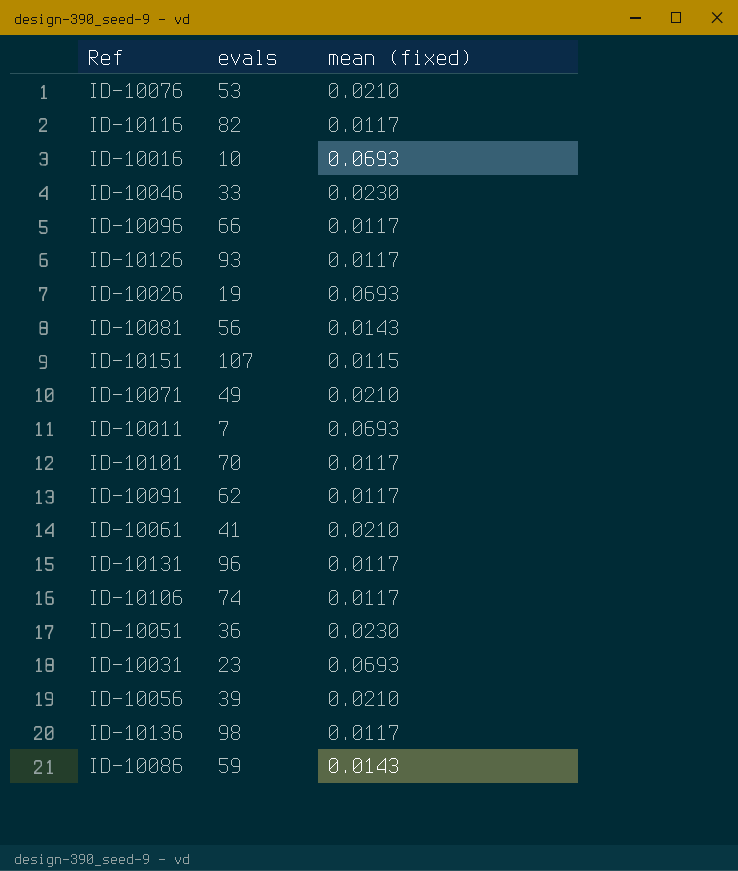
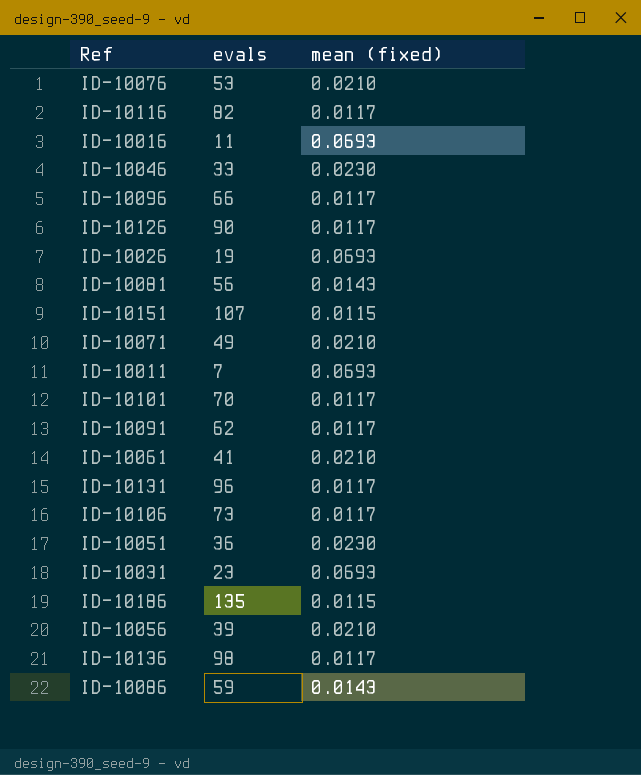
ID-10016 | evals: 10 -> 11
ID-10126 | evals: 93 -> 90
ID-10106 | evals: 74 -> 73
row ID-10186: none -> 135 | 0.0115

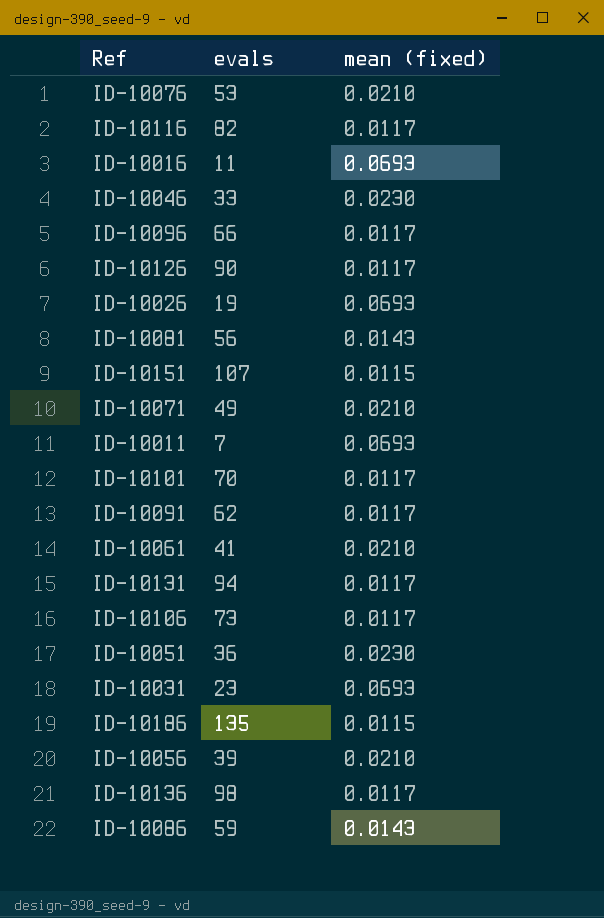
ID-10131 | evals: 96 -> 94

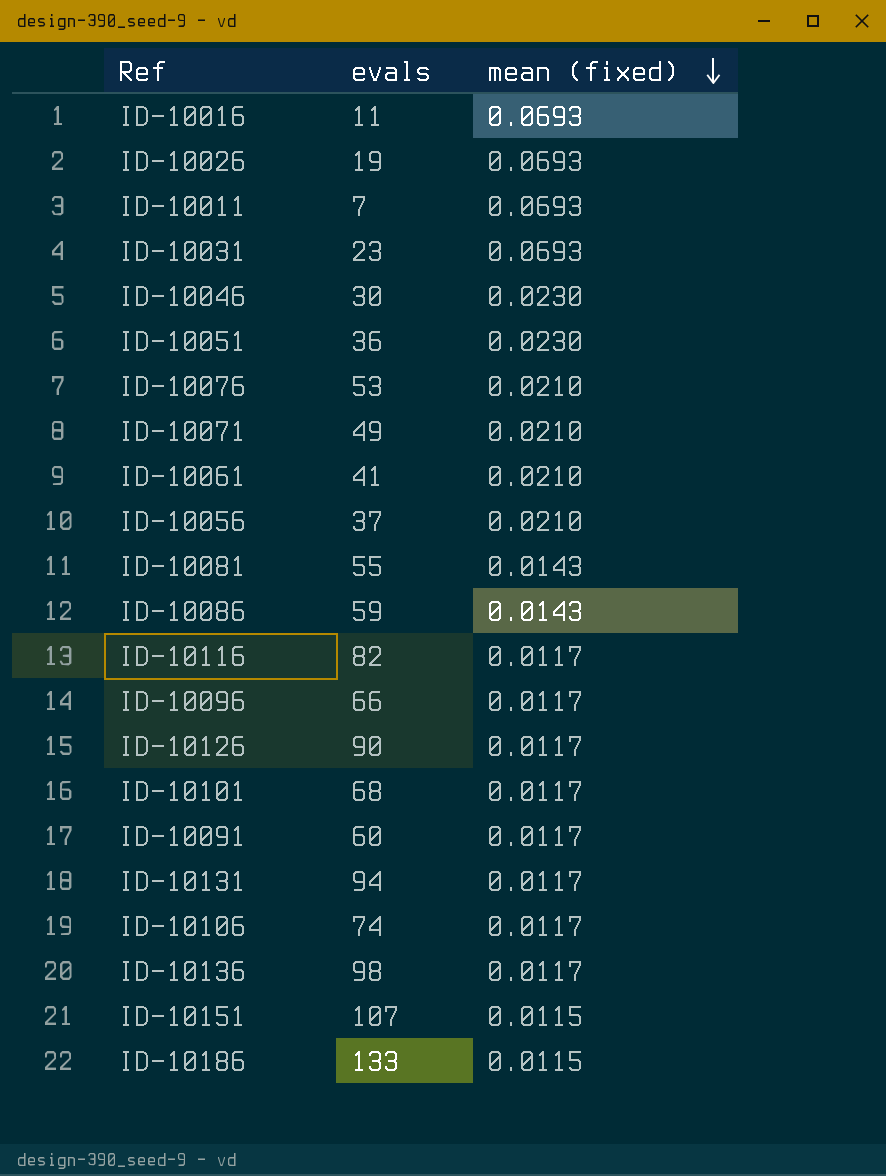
row order: none -> mean (fixed) descending
ID-10046 | evals: 33 -> 30
ID-10056 | evals: 39 -> 37
ID-10081 | evals: 56 -> 55
ID-10101 | evals: 70 -> 68
ID-10091 | evals: 62 -> 60
ID-10106 | evals: 73 -> 74
ID-10186 | evals: 135 -> 133

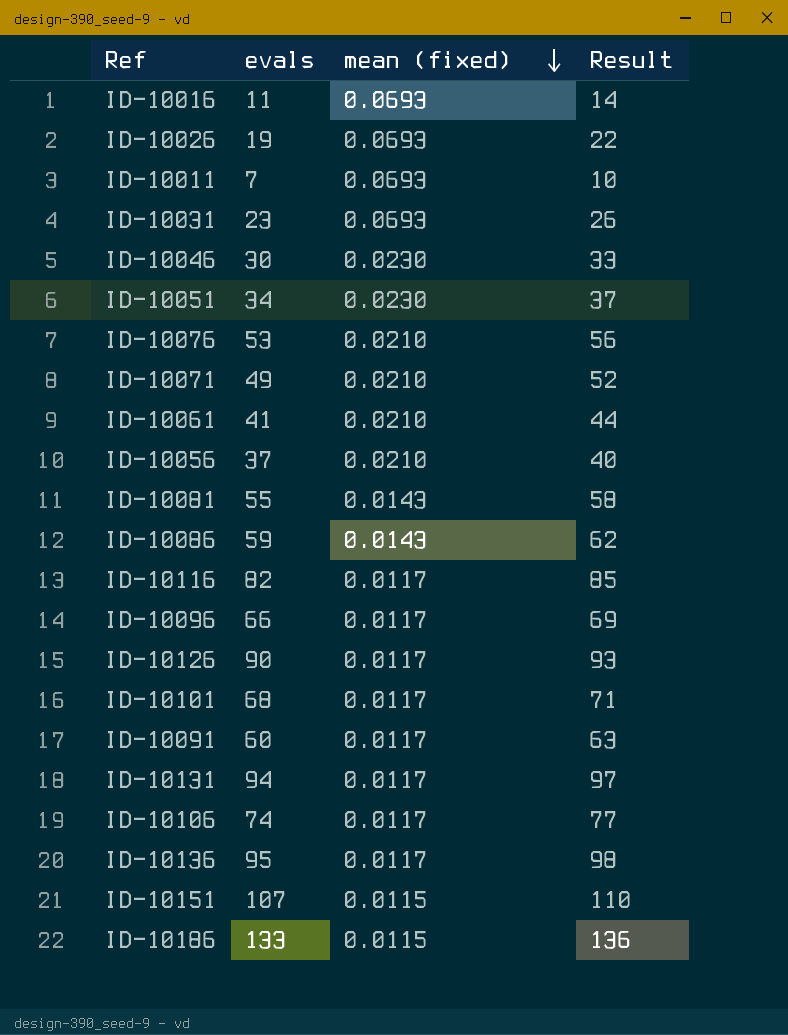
column Result | formula: none -> [evals] + 3
ID-10051 | evals: 36 -> 34
ID-10136 | evals: 98 -> 95

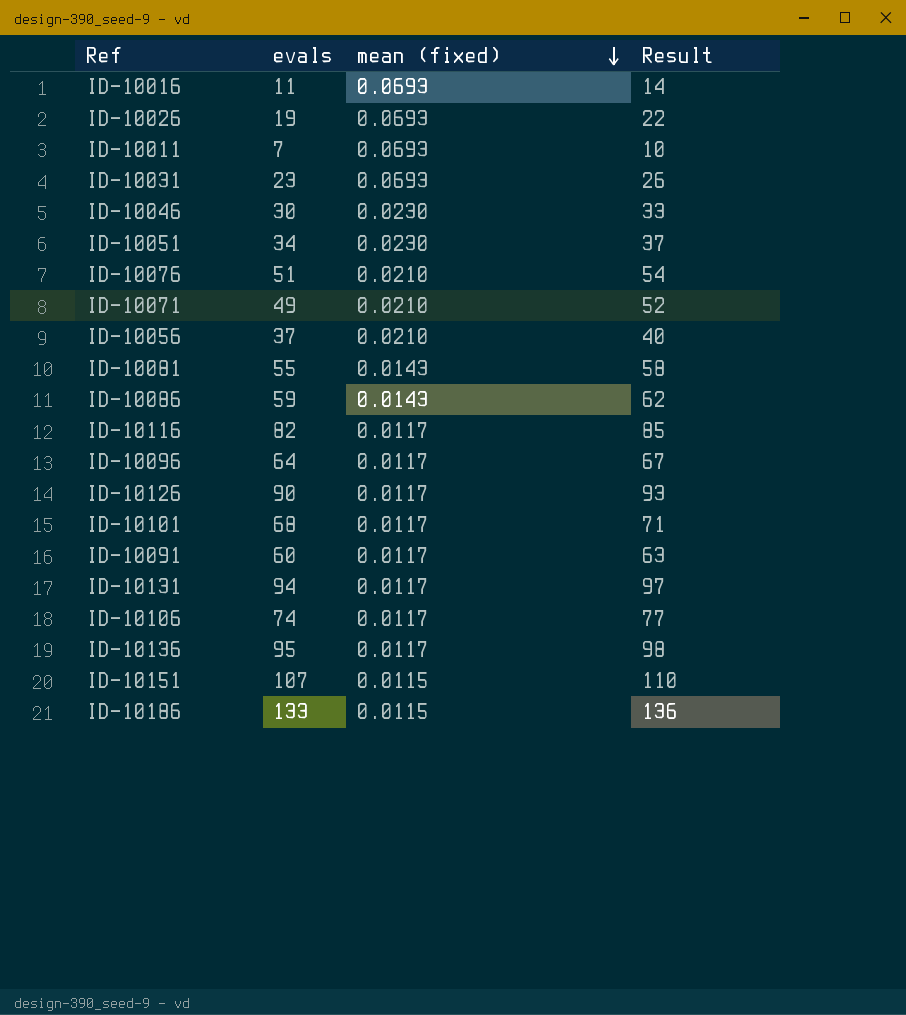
row ID-10061: 41 | 0.0210 | 44 -> none
ID-10076 | evals: 53 -> 51
ID-10076 | Result: 56 -> 54
ID-10096 | evals: 66 -> 64
ID-10096 | Result: 69 -> 67

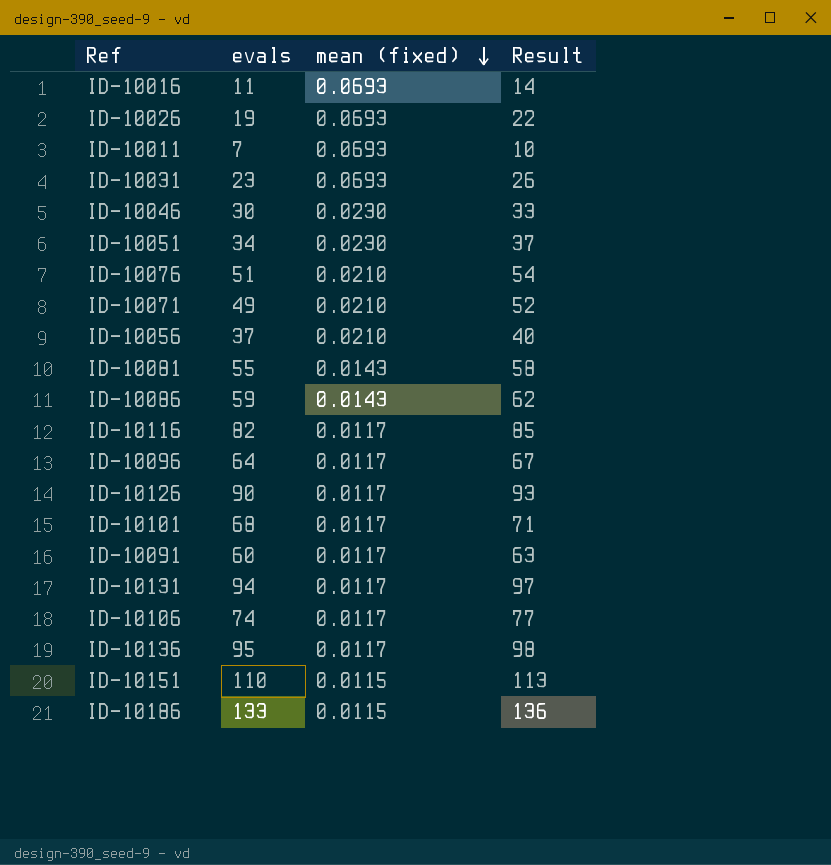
ID-10151 | evals: 107 -> 110
ID-10151 | Result: 110 -> 113

